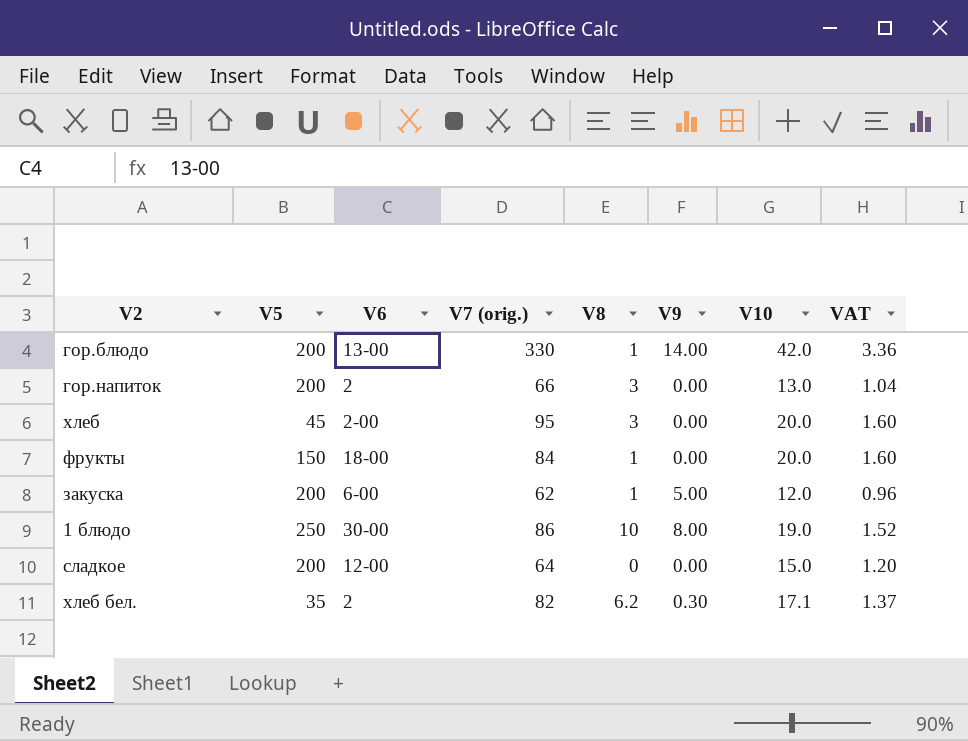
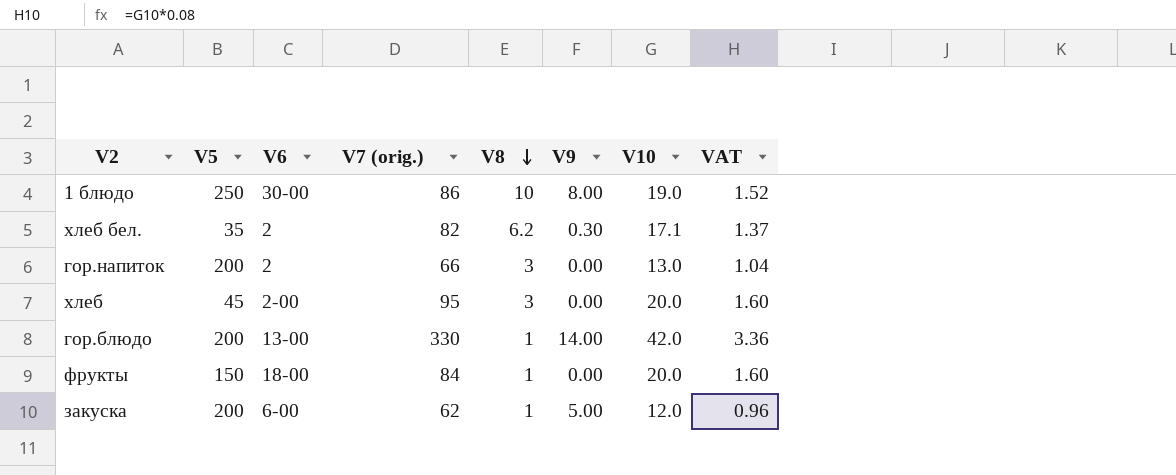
row order: none -> V8 descending
row сладкое: 200 | 12-00 | 64 | 0 | 0.00 | 15.0 | 1.20 -> none

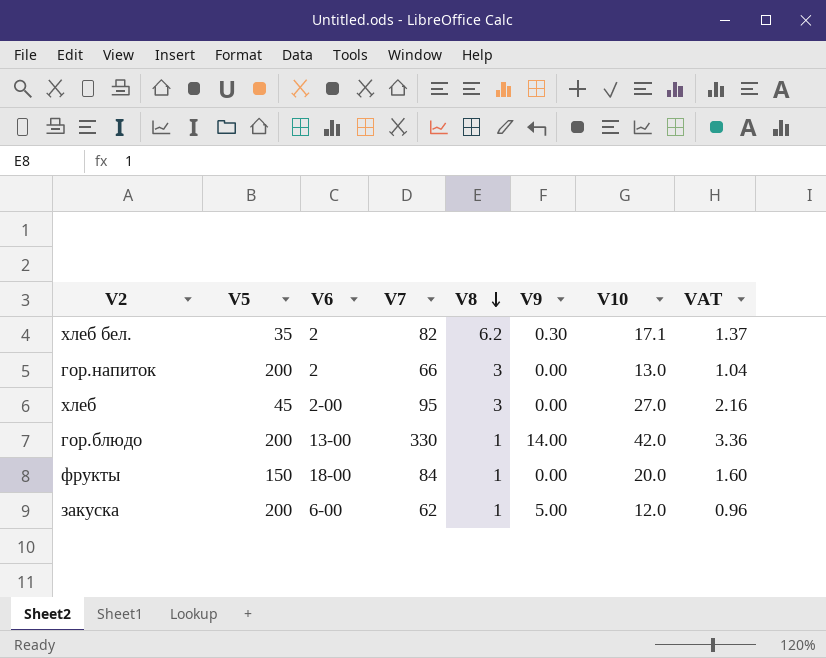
column name: V7 (orig.) -> V7
row 1 блюдо: 250 | 30-00 | 86 | 10 | 8.00 | 19.0 | 1.52 -> none
хлеб | V10: 20.0 -> 27.0
хлеб | VAT: 1.60 -> 2.16

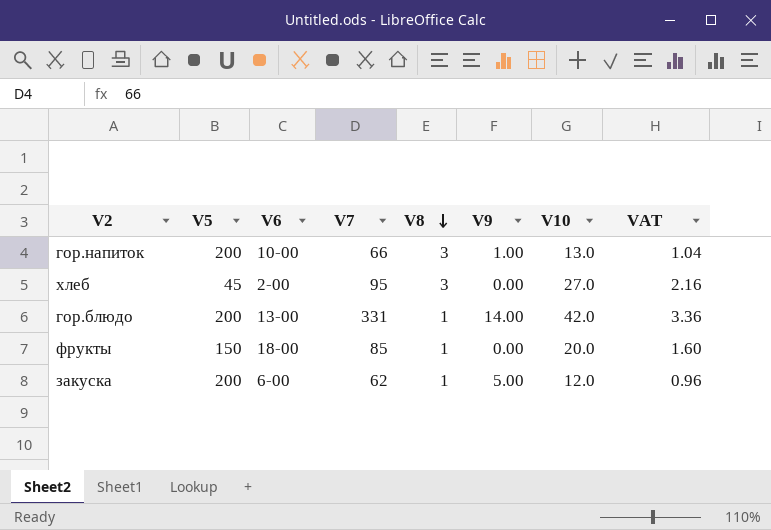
row хлеб бел.: 35 | 2 | 82 | 6.2 | 0.30 | 17.1 | 1.37 -> none
гор.напиток | V6: 2 -> 10-00
гор.напиток | V9: 0.00 -> 1.00
гор.блюдо | V7: 330 -> 331
фрукты | V7: 84 -> 85

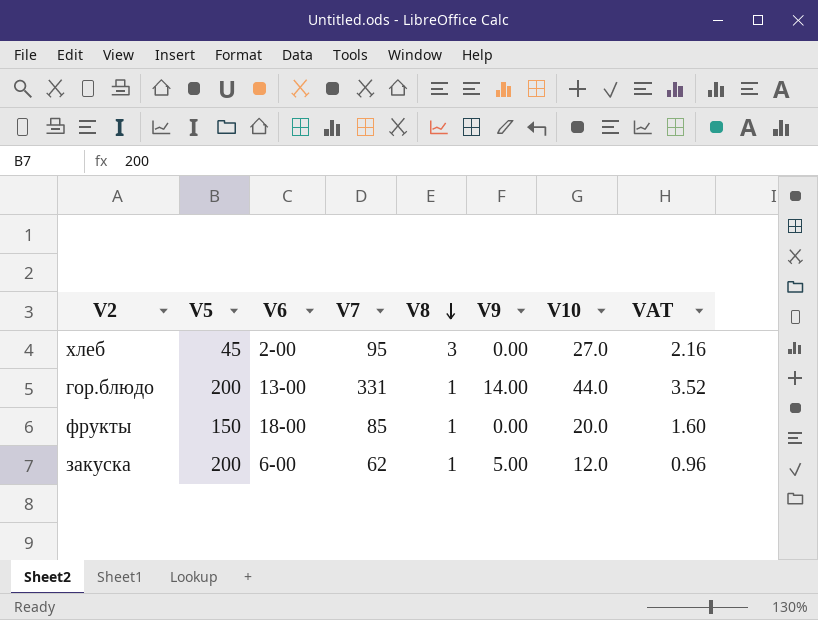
row гор.напиток: 200 | 10-00 | 66 | 3 | 1.00 | 13.0 | 1.04 -> none
гор.блюдо | V10: 42.0 -> 44.0
гор.блюдо | VAT: 3.36 -> 3.52

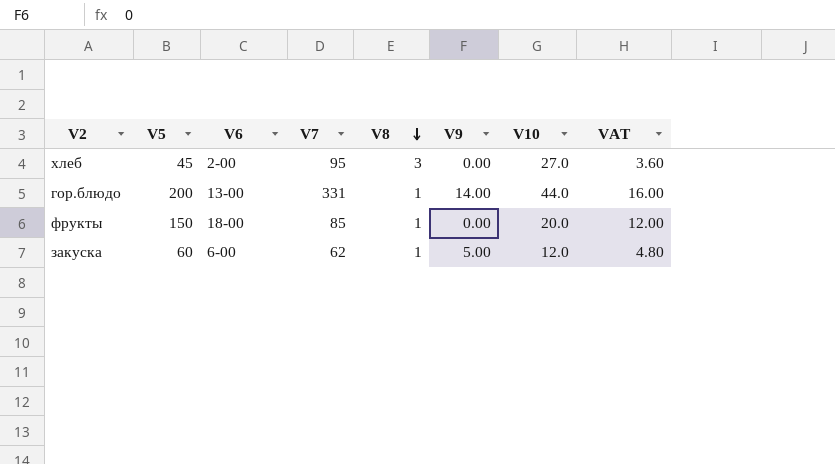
column VAT | formula: [V10] * 0.08 -> [V5] * 0.08
закуска | V5: 200 -> 60

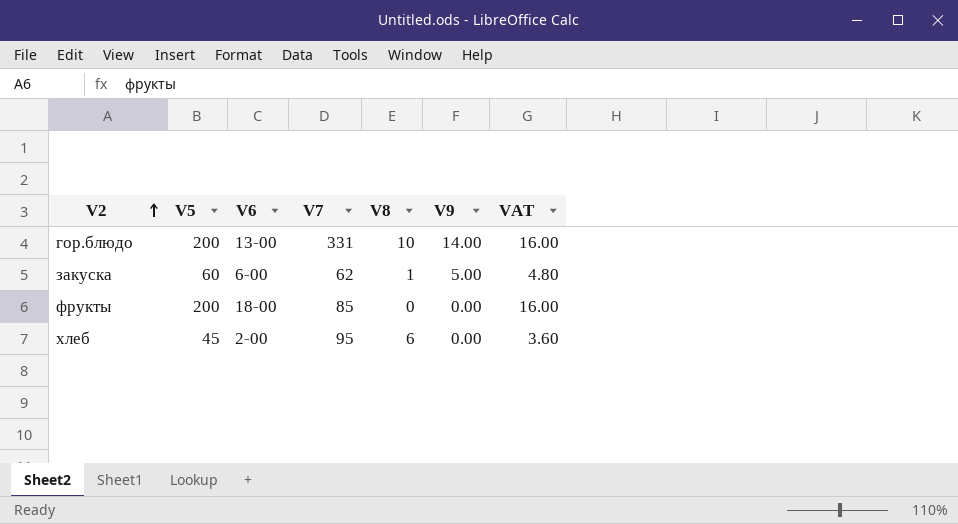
row order: V8 descending -> V2 ascending
column V10 | position: 7 -> none
гор.блюдо | V8: 1 -> 10
фрукты | V5: 150 -> 200
фрукты | V8: 1 -> 0
фрукты | VAT: 12.00 -> 16.00
хлеб | V8: 3 -> 6

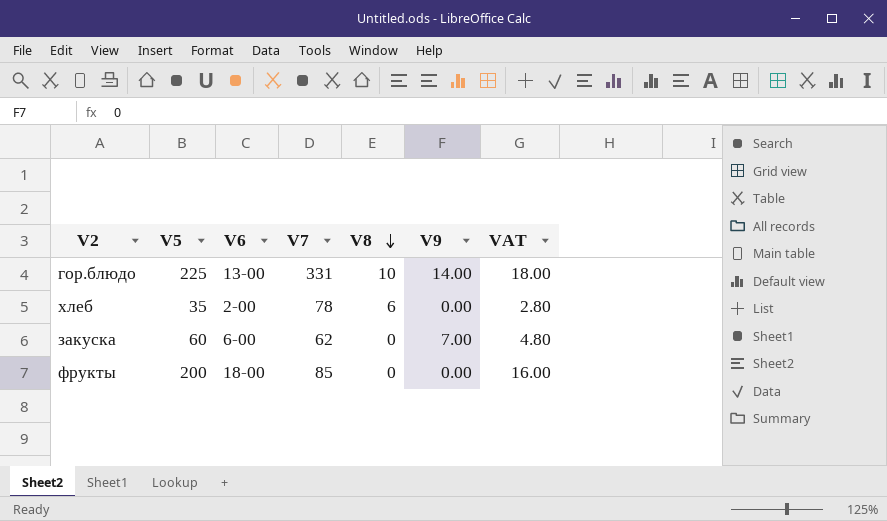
row order: V2 ascending -> V8 descending
гор.блюдо | V5: 200 -> 225
гор.блюдо | VAT: 16.00 -> 18.00
хлеб | V5: 45 -> 35
хлеб | V7: 95 -> 78
хлеб | VAT: 3.60 -> 2.80
закуска | V8: 1 -> 0
закуска | V9: 5.00 -> 7.00

